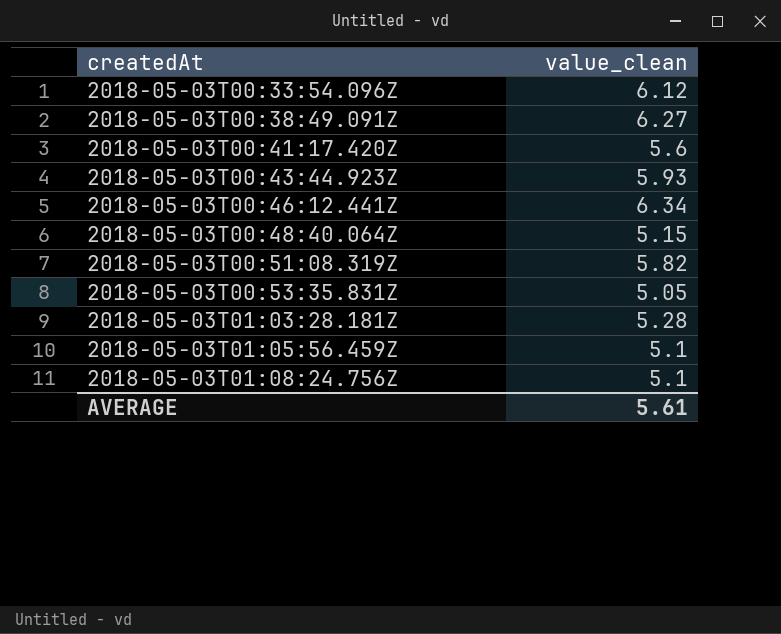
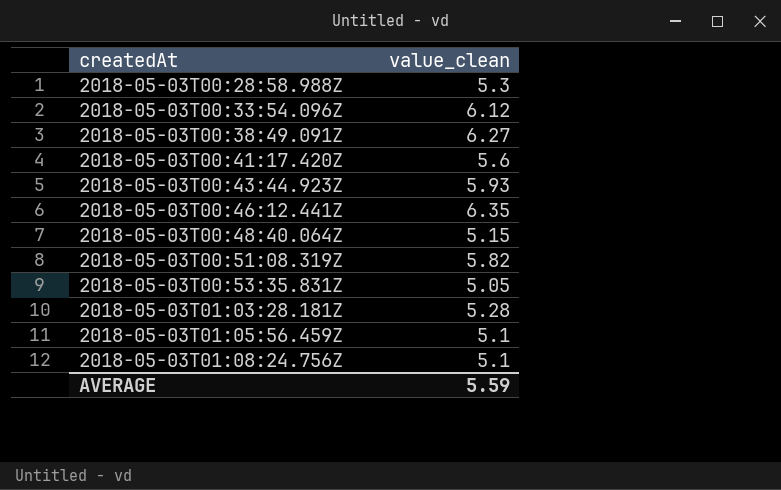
row 2018-05-03T00:28:58.988Z: none -> 5.3
2018-05-03T00:46:12.441Z | value_clean: 6.34 -> 6.35
AVERAGE | value_clean: 5.61 -> 5.59

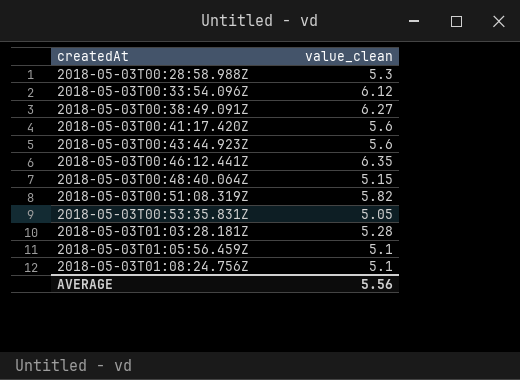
2018-05-03T00:43:44.923Z | value_clean: 5.93 -> 5.6
AVERAGE | value_clean: 5.59 -> 5.56

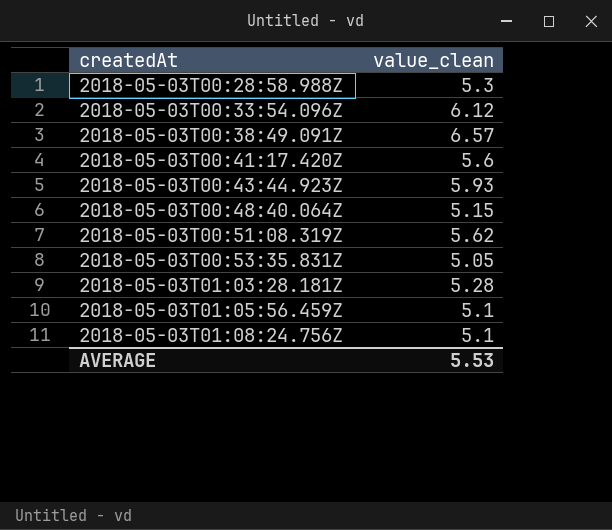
row 2018-05-03T00:46:12.441Z: 6.35 -> none
2018-05-03T00:38:49.091Z | value_clean: 6.27 -> 6.57
2018-05-03T00:43:44.923Z | value_clean: 5.6 -> 5.93
2018-05-03T00:51:08.319Z | value_clean: 5.82 -> 5.62
AVERAGE | value_clean: 5.56 -> 5.53

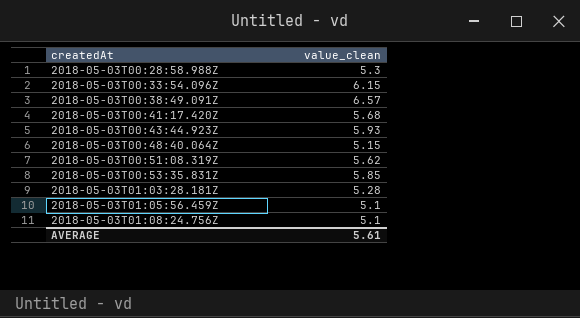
2018-05-03T00:33:54.096Z | value_clean: 6.12 -> 6.15
2018-05-03T00:41:17.420Z | value_clean: 5.6 -> 5.68
2018-05-03T00:53:35.831Z | value_clean: 5.05 -> 5.85
AVERAGE | value_clean: 5.53 -> 5.61

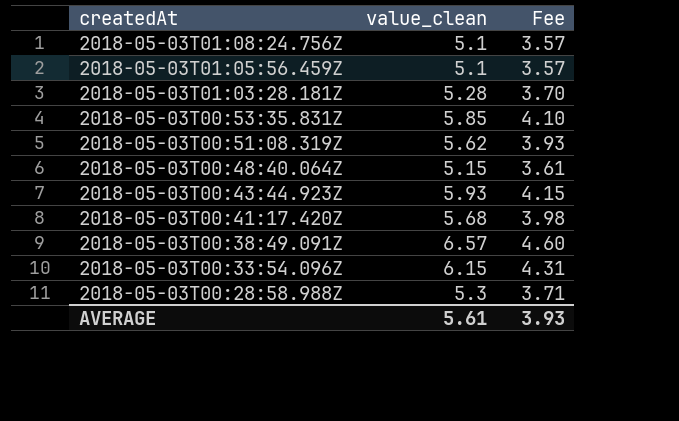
row order: createdAt ascending -> createdAt descending
column Fee | formula: none -> [value_clean] * 0.7

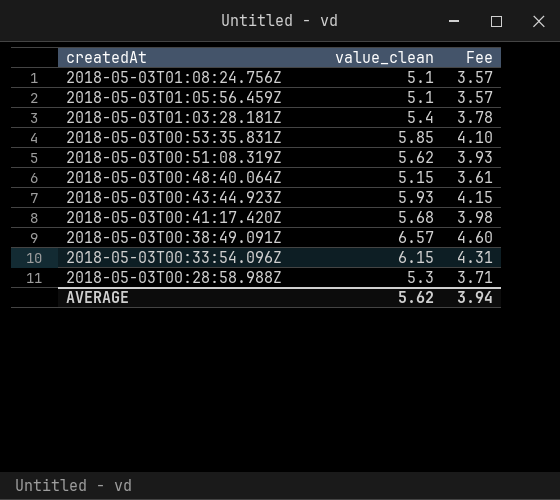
2018-05-03T01:03:28.181Z | value_clean: 5.28 -> 5.4
2018-05-03T01:03:28.181Z | Fee: 3.70 -> 3.78
AVERAGE | value_clean: 5.61 -> 5.62
AVERAGE | Fee: 3.93 -> 3.94

